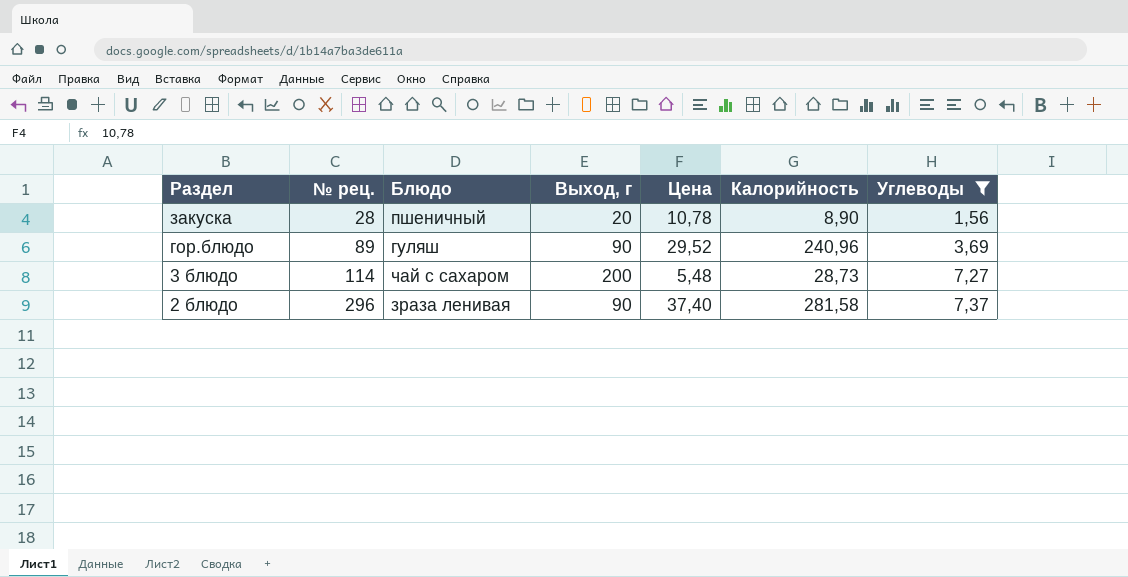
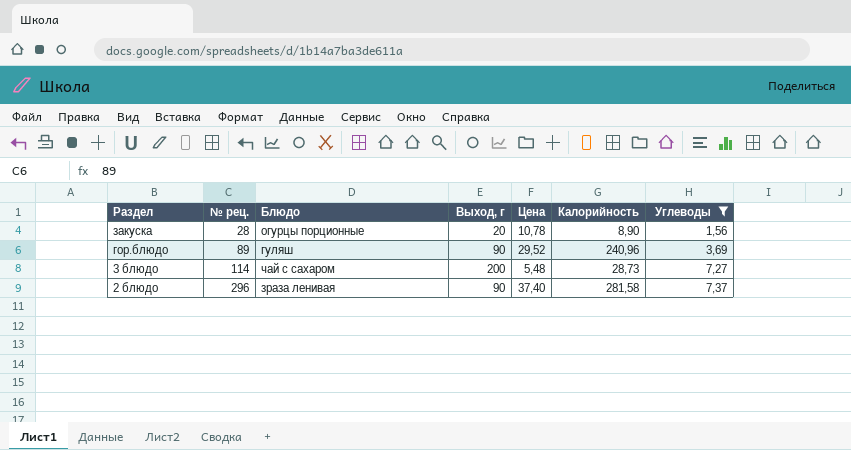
закуска | Блюдо: пшеничный -> огурцы порционные

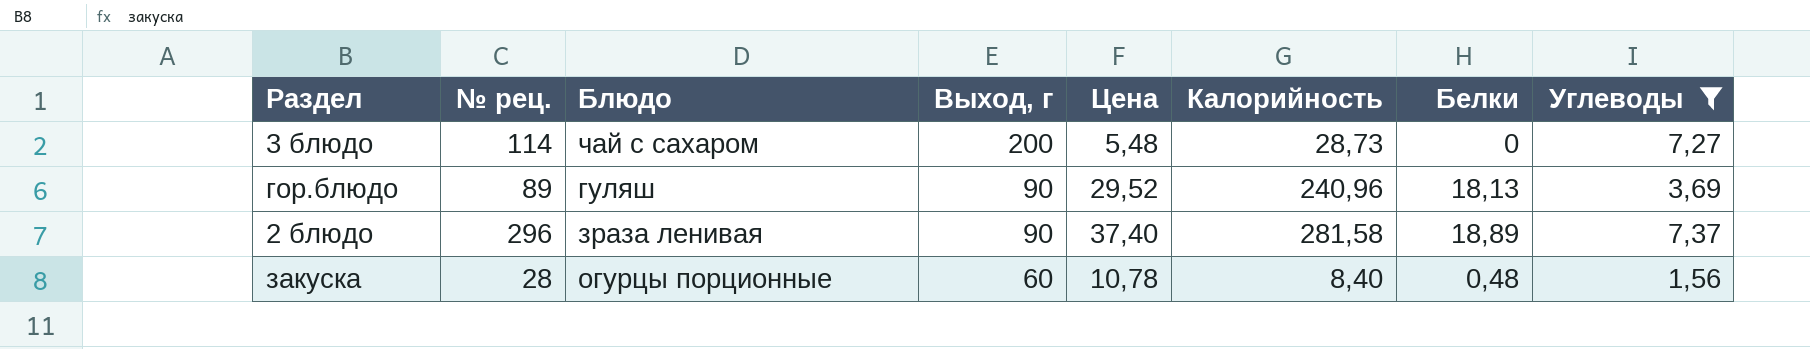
row order: Раздел descending -> Выход, г descending
column Белки | position: none -> 7
закуска | Выход, г: 20 -> 60
закуска | Калорийность: 8,90 -> 8,40

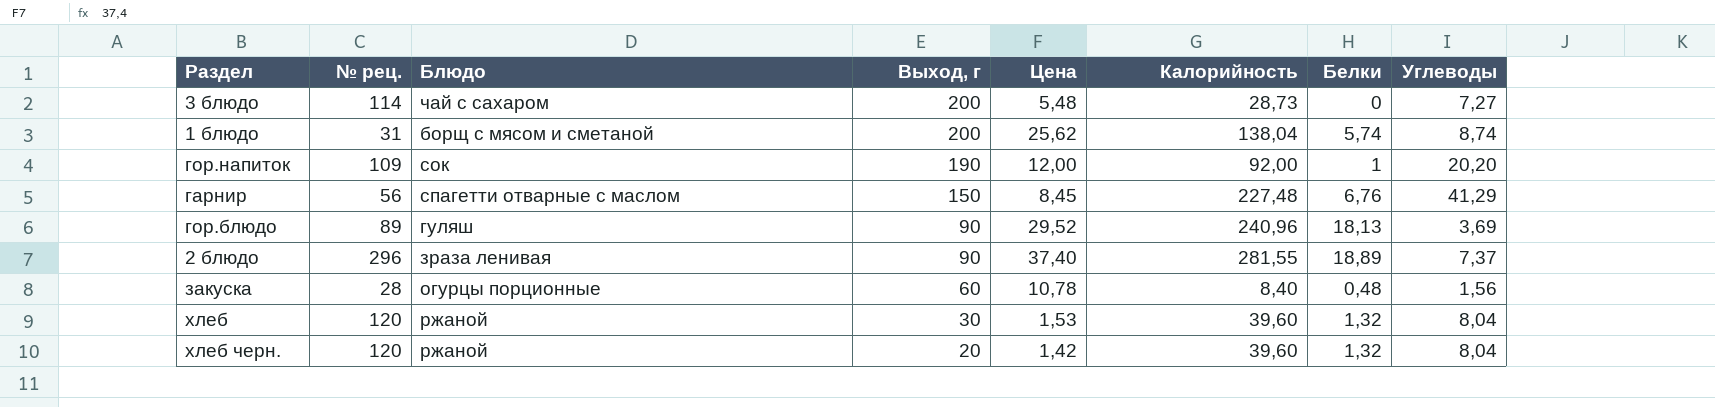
filter: Углеводы <= 7,37 -> none
2 блюдо | Калорийность: 281,58 -> 281,55

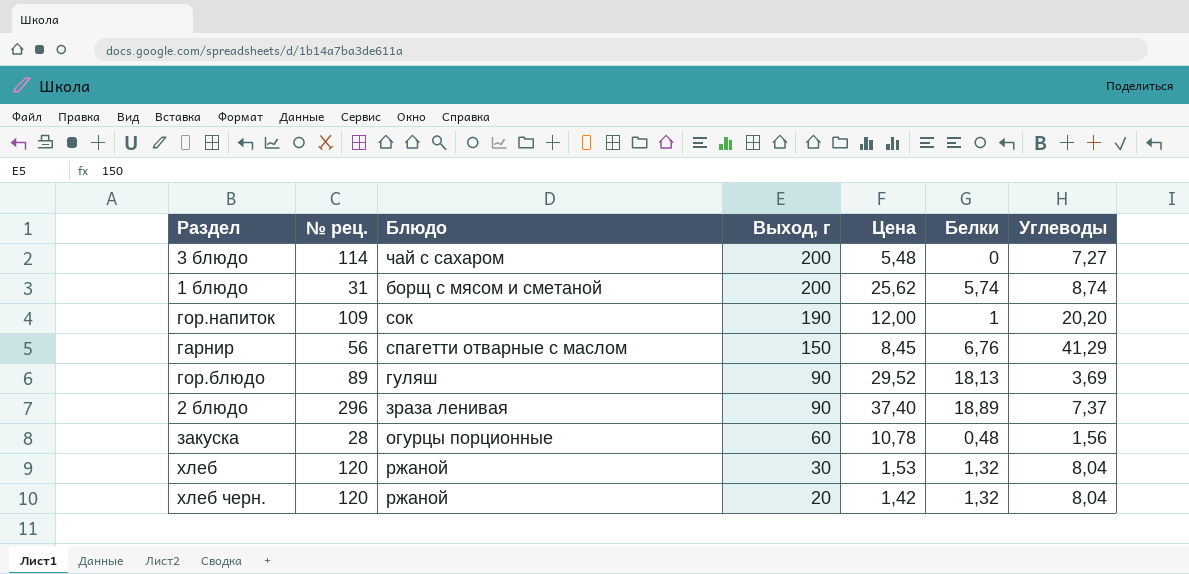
column Калорийность | position: 6 -> none

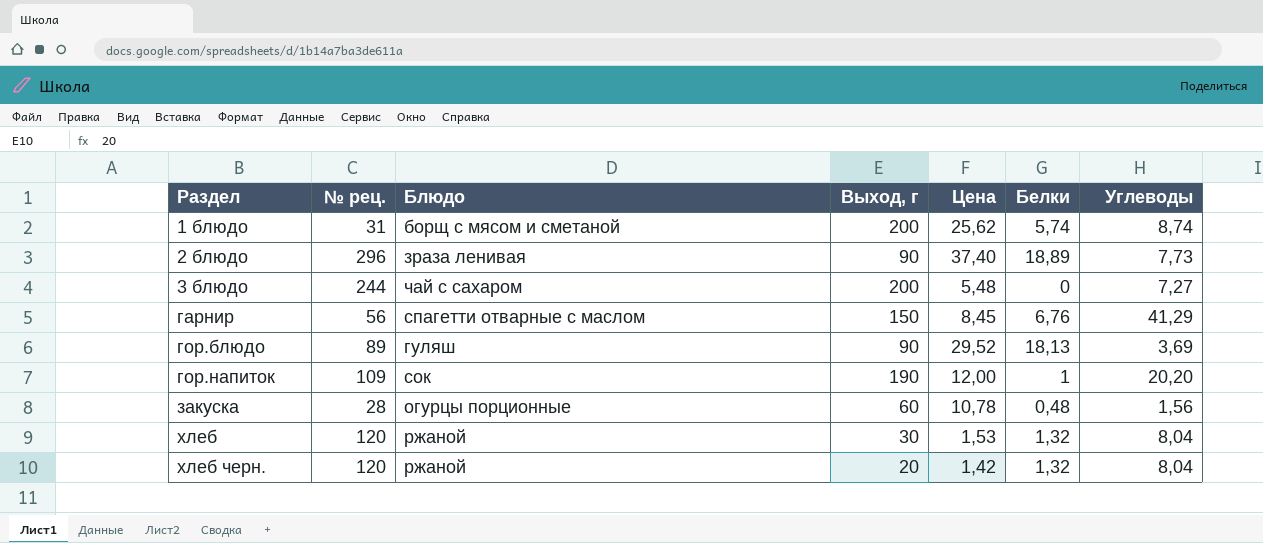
row order: Выход, г descending -> Раздел ascending
2 блюдо | Углеводы: 7,37 -> 7,73
3 блюдо | № рец.: 114 -> 244

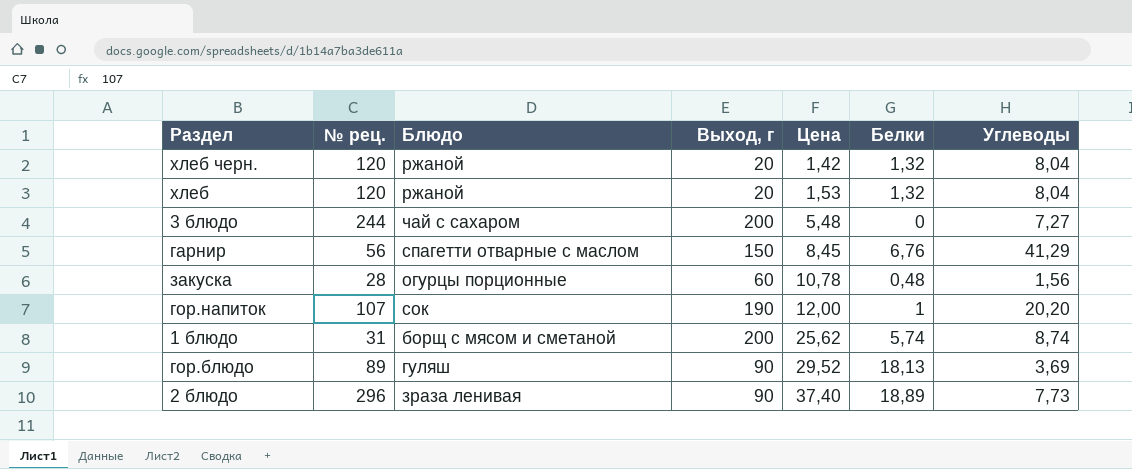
row order: Раздел ascending -> Цена ascending
хлеб | Выход, г: 30 -> 20
гор.напиток | № рец.: 109 -> 107

